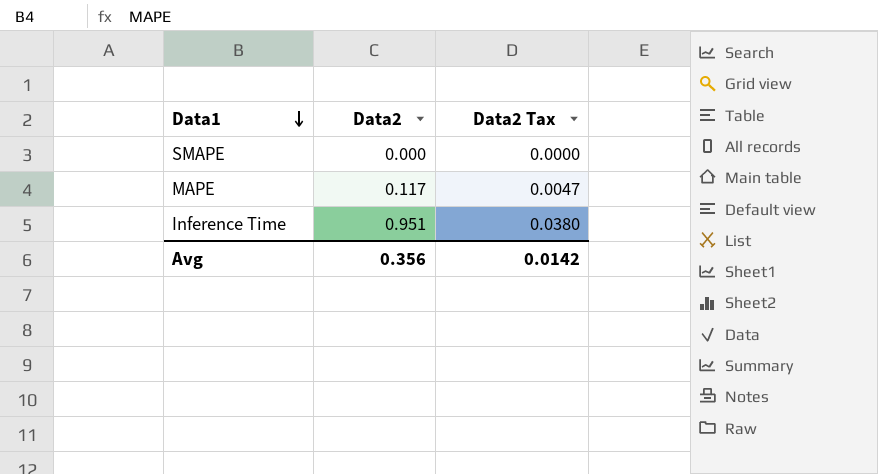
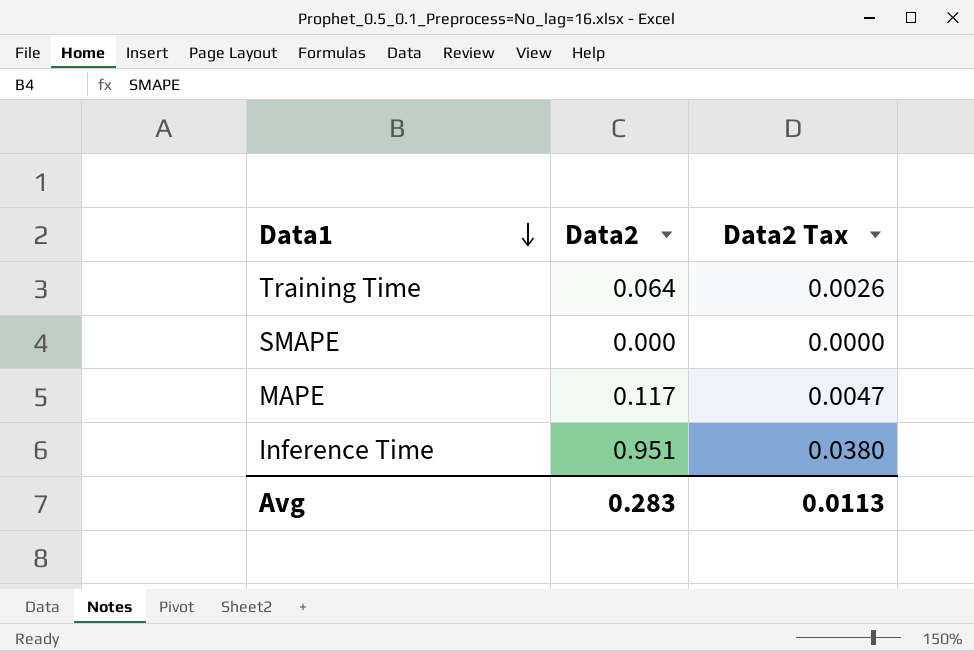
row Training Time: none -> 0.064 | 0.0026
Avg | Data2: 0.356 -> 0.283
Avg | Data2 Tax: 0.0142 -> 0.0113

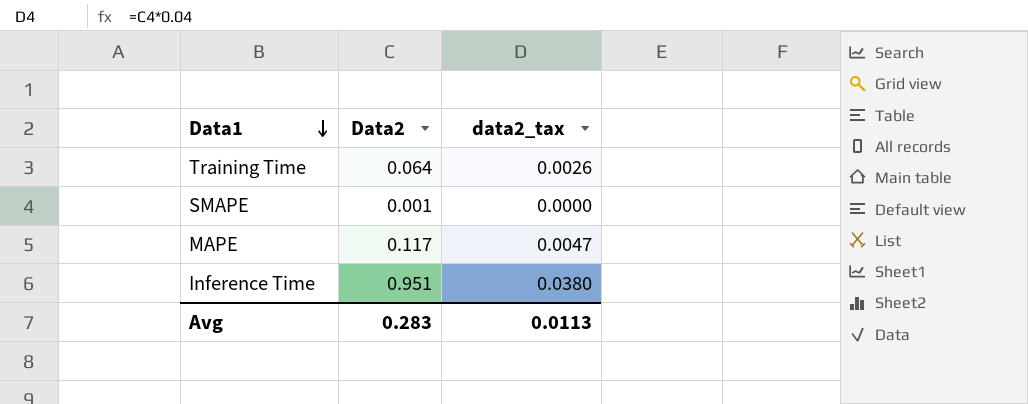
column name: Data2 Tax -> data2_tax
SMAPE | Data2: 0.000 -> 0.001

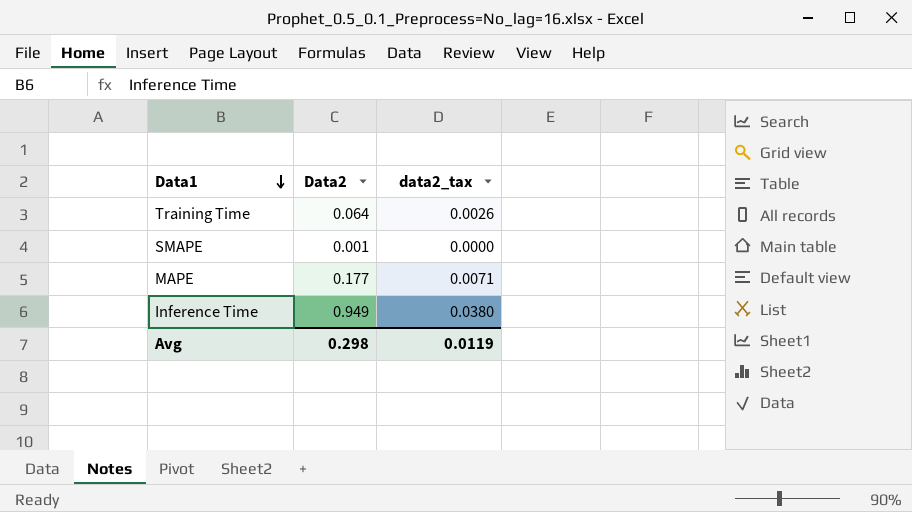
MAPE | Data2: 0.117 -> 0.177
MAPE | data2_tax: 0.0047 -> 0.0071
Inference Time | Data2: 0.951 -> 0.949
Avg | Data2: 0.283 -> 0.298
Avg | data2_tax: 0.0113 -> 0.0119

